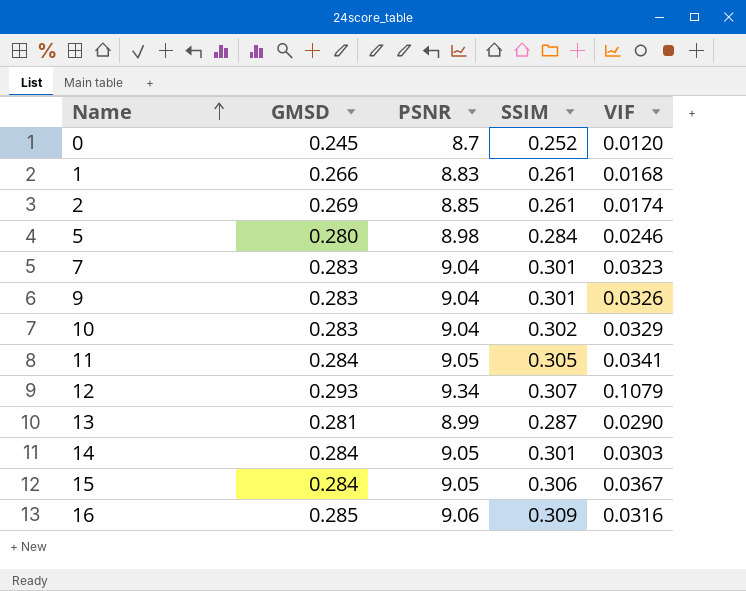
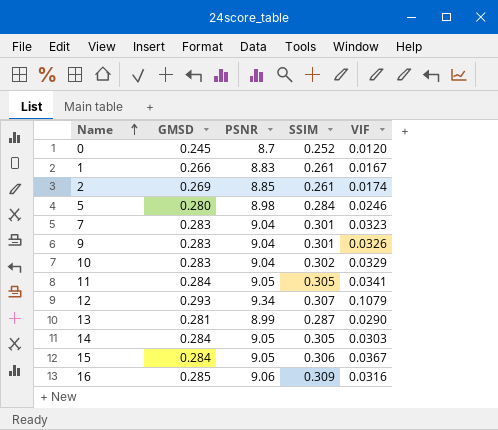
1 | VIF: 0.0168 -> 0.0167
14 | SSIM: 0.301 -> 0.305

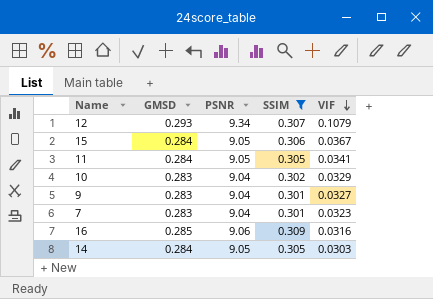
filter: none -> SSIM >= 0.301
row order: Name ascending -> VIF descending
9 | VIF: 0.0326 -> 0.0327

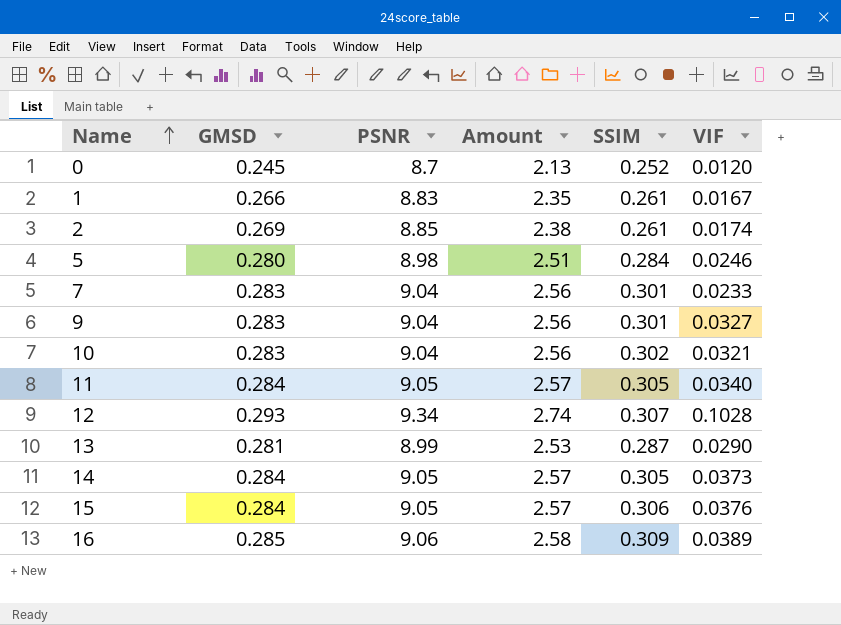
filter: SSIM >= 0.301 -> none
row order: VIF descending -> Name ascending
column Amount | formula: none -> [GMSD] * [PSNR]
7 | VIF: 0.0323 -> 0.0233
10 | VIF: 0.0329 -> 0.0321
11 | VIF: 0.0341 -> 0.0340
12 | VIF: 0.1079 -> 0.1028
14 | VIF: 0.0303 -> 0.0373
15 | VIF: 0.0367 -> 0.0376
16 | VIF: 0.0316 -> 0.0389

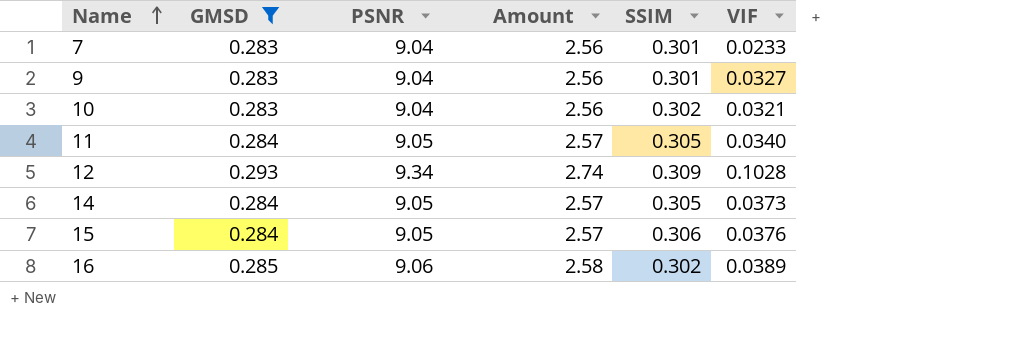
filter: none -> GMSD >= 0.283
12 | SSIM: 0.307 -> 0.309
16 | SSIM: 0.309 -> 0.302

